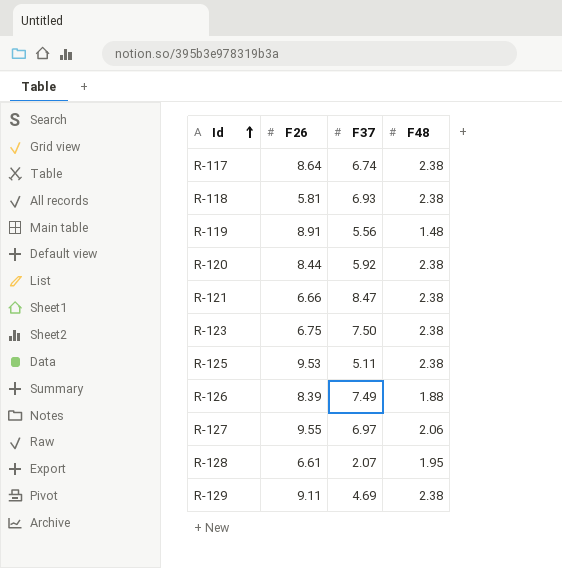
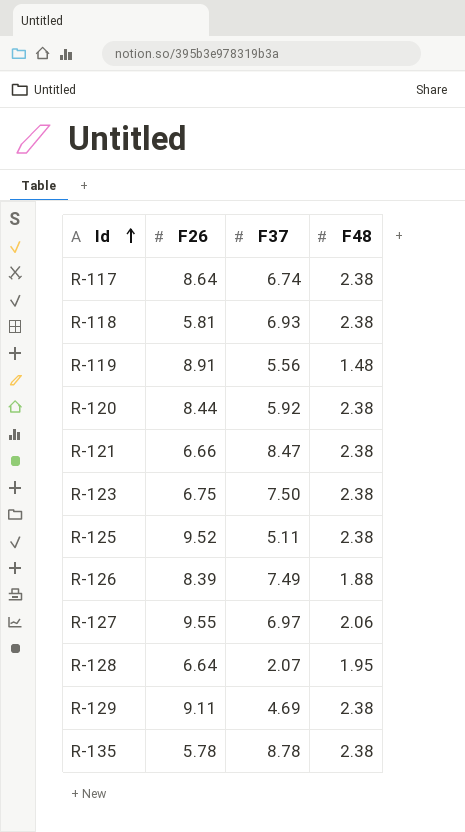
R-125 | F26: 9.53 -> 9.52
R-128 | F26: 6.61 -> 6.64
row R-135: none -> 5.78 | 8.78 | 2.38

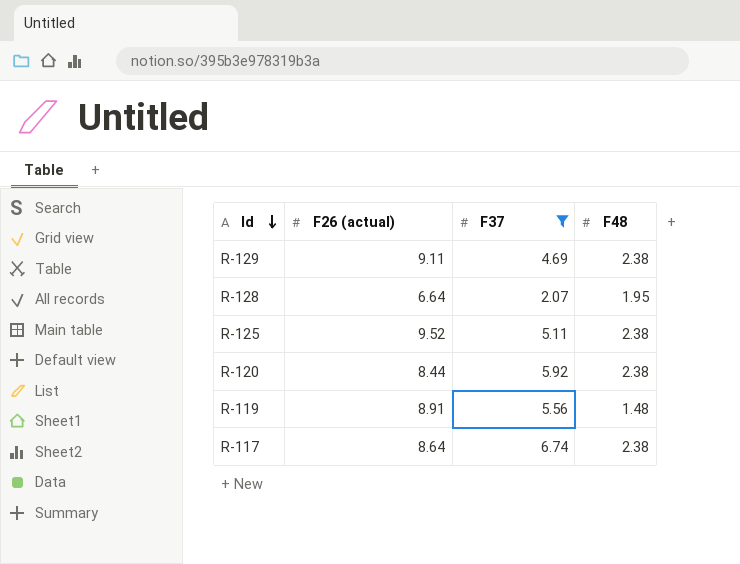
filter: none -> F37 <= 6.74
row order: Id ascending -> Id descending
column name: F26 -> F26 (actual)

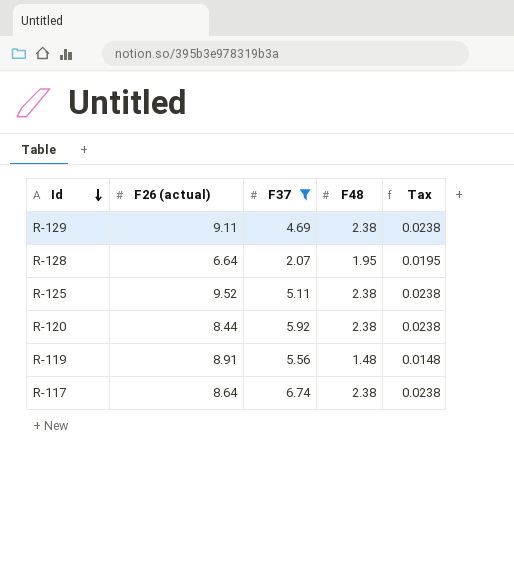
column Tax | formula: none -> [F48] * 0.01

